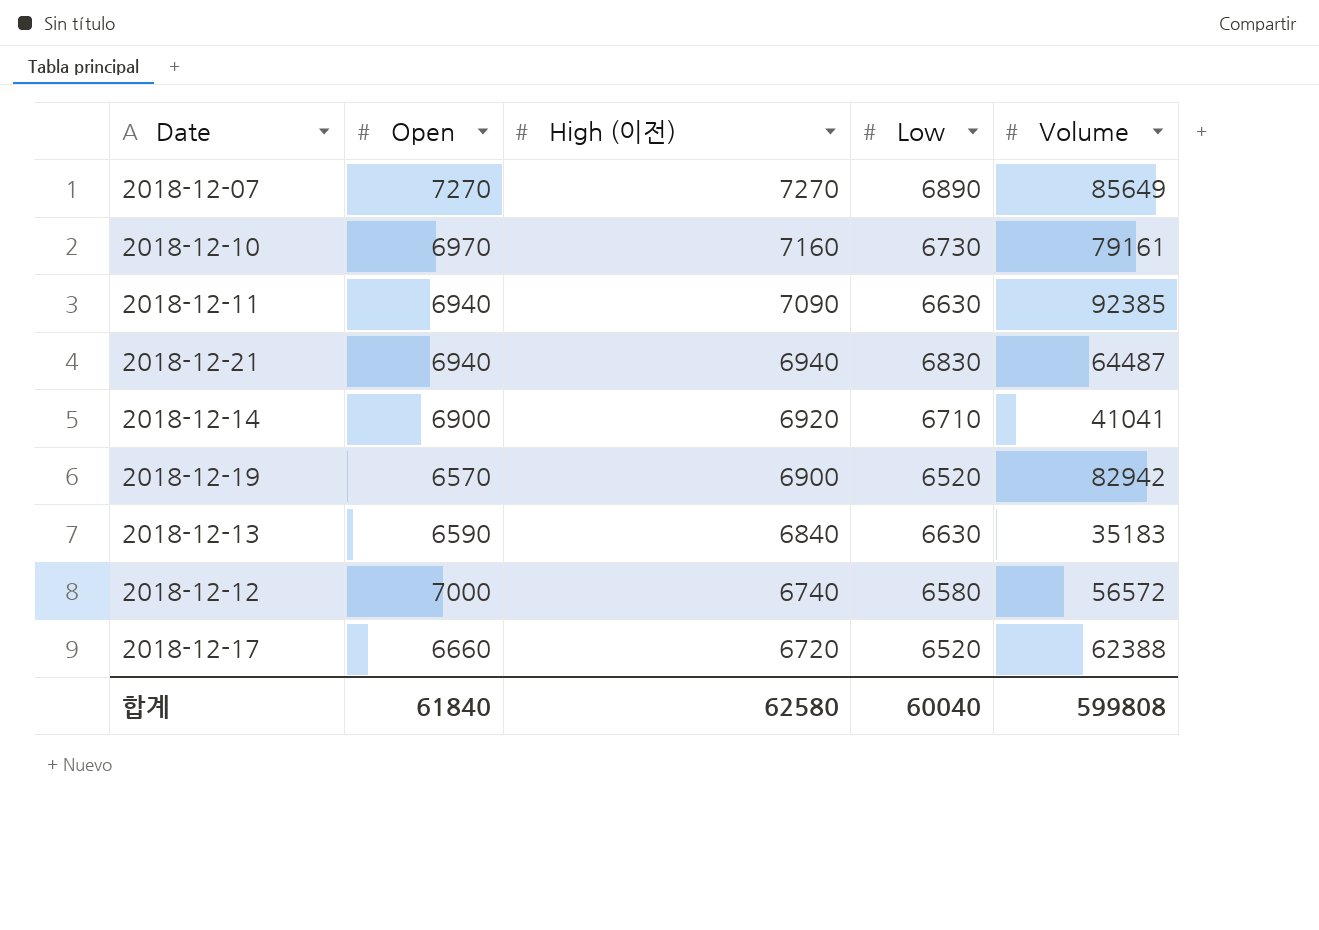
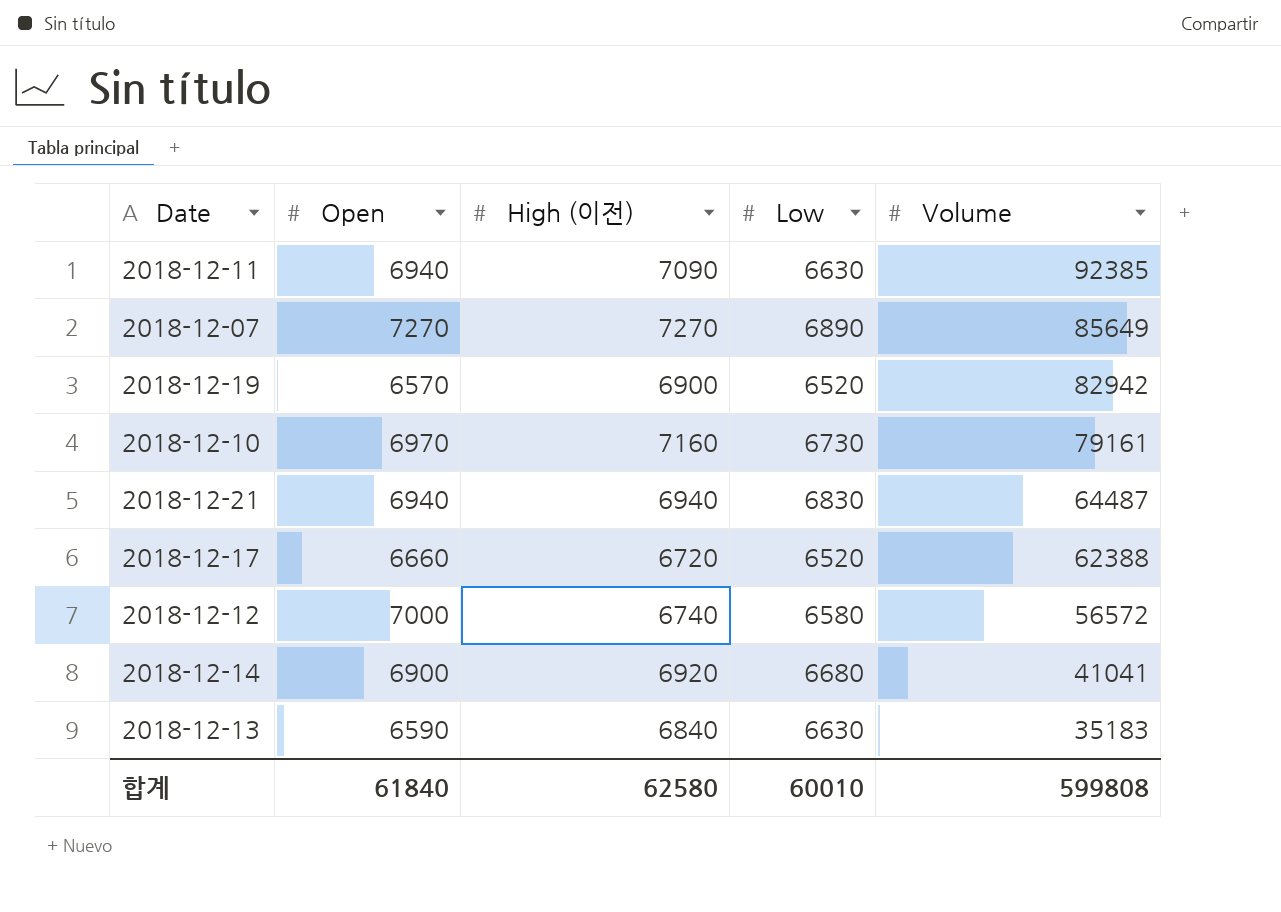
row order: High (이전) descending -> Volume descending
2018-12-14 | Low: 6710 -> 6680
합계 | Low: 60040 -> 60010

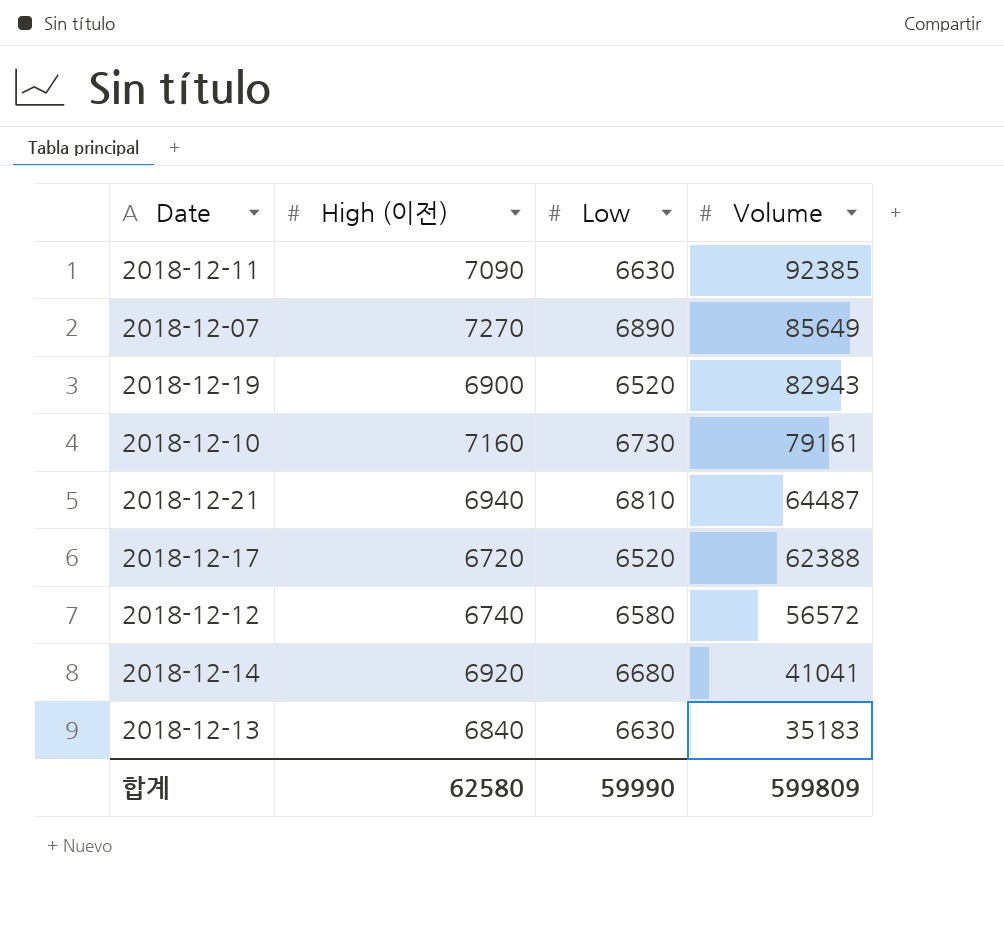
column Open | position: 2 -> none
2018-12-19 | Volume: 82942 -> 82943
2018-12-21 | Low: 6830 -> 6810
합계 | Low: 60010 -> 59990
합계 | Volume: 599808 -> 599809

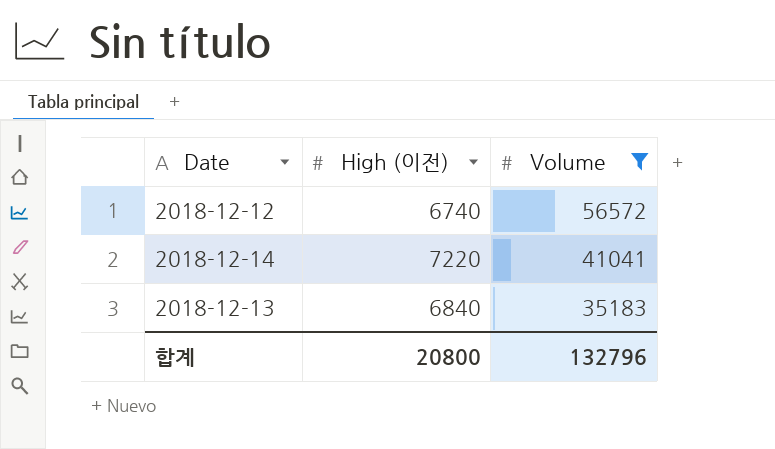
filter: none -> Volume <= 56572
column Low | position: 3 -> none
2018-12-14 | High (이전): 6920 -> 7220
합계 | High (이전): 62580 -> 20800
합계 | Volume: 599809 -> 132796

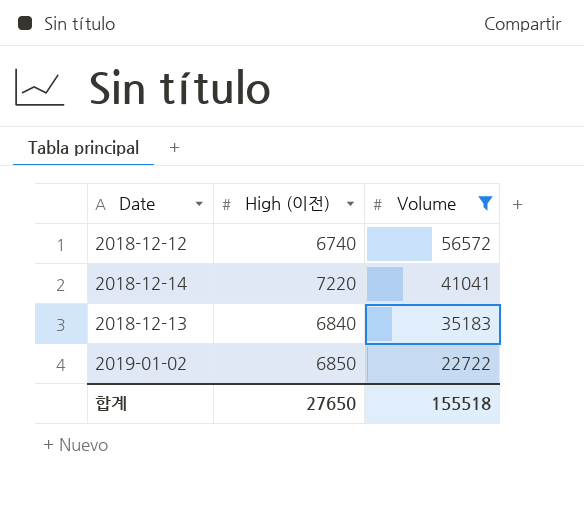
row 2019-01-02: none -> 6850 | 22722
합계 | High (이전): 20800 -> 27650
합계 | Volume: 132796 -> 155518

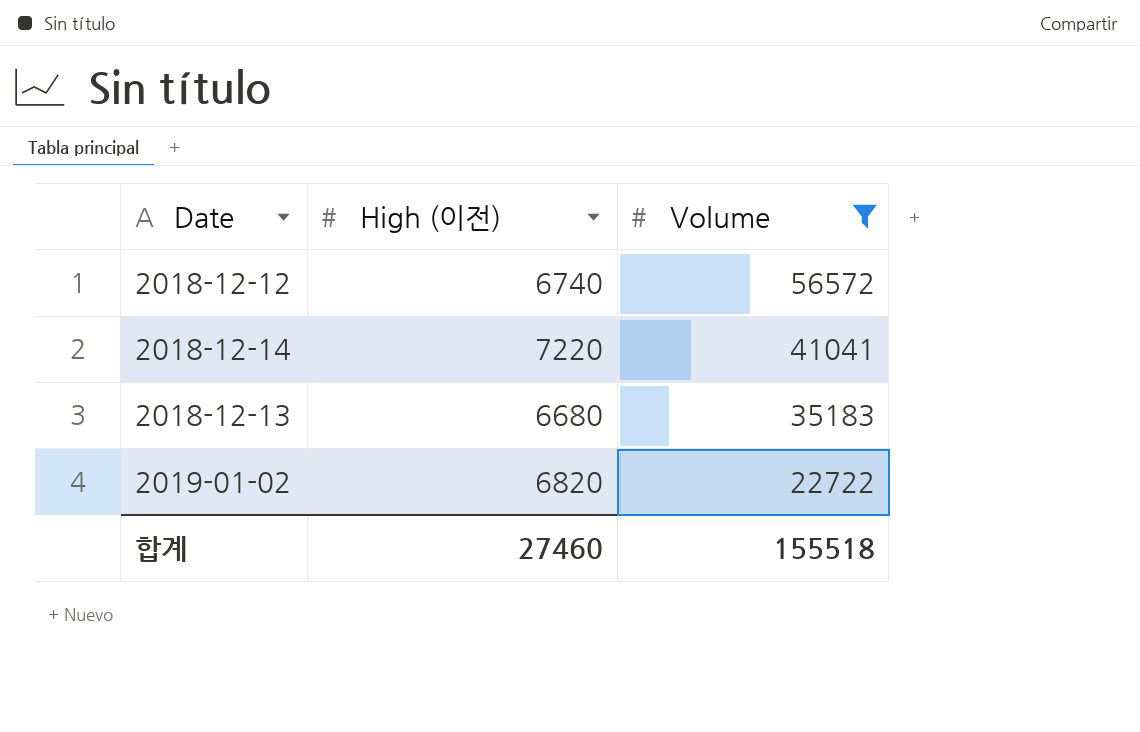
2018-12-13 | High (이전): 6840 -> 6680
2019-01-02 | High (이전): 6850 -> 6820
합계 | High (이전): 27650 -> 27460

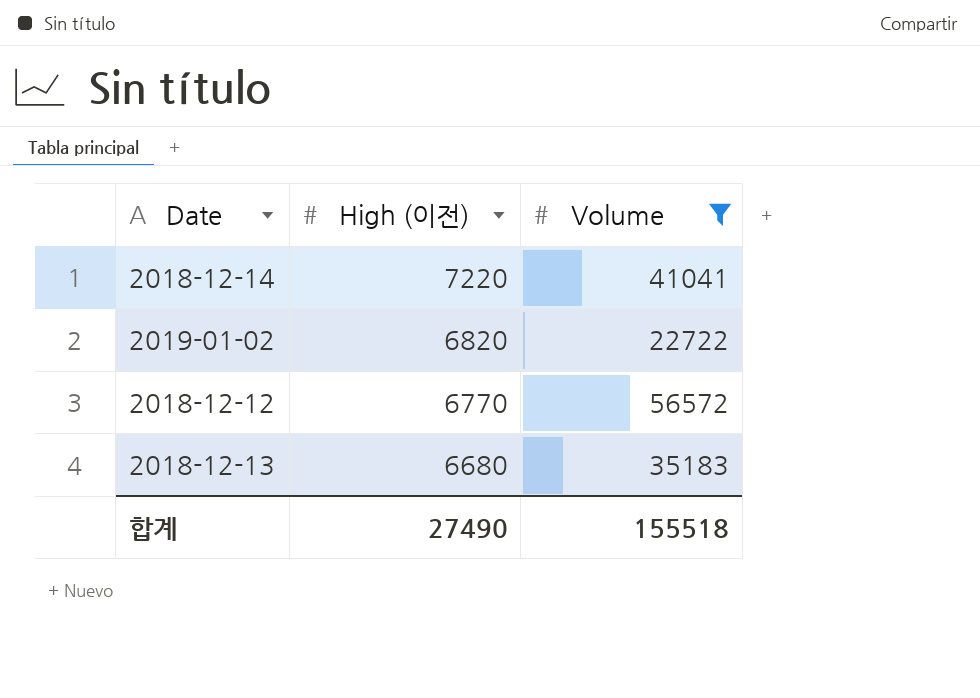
row order: Volume descending -> High (이전) descending
2018-12-12 | High (이전): 6740 -> 6770
합계 | High (이전): 27460 -> 27490

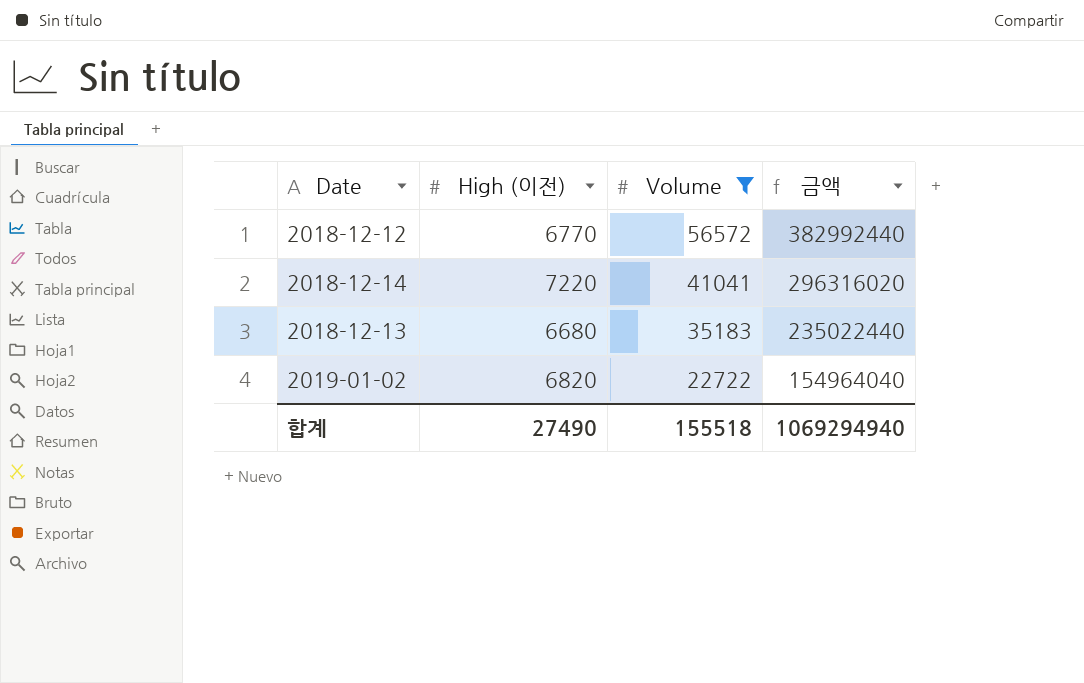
row order: High (이전) descending -> Volume descending
column 금액 | formula: none -> [High (이전)] * [Volume]

